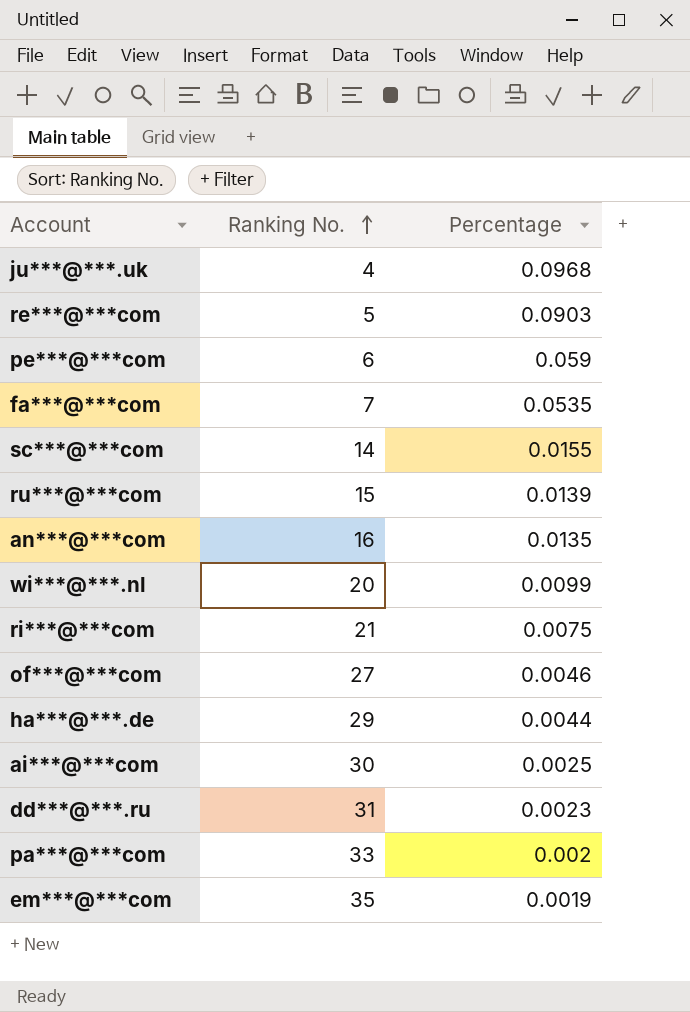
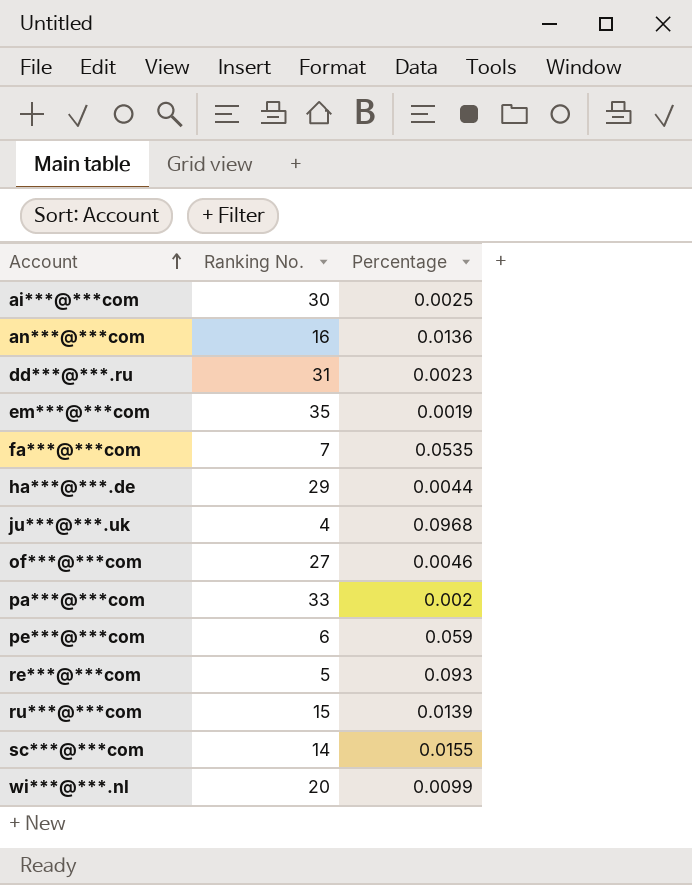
row order: Ranking No. ascending -> Account ascending
row ri***@***com: 21 | 0.0075 -> none
an***@***com | Percentage: 0.0135 -> 0.0136
re***@***com | Percentage: 0.0903 -> 0.093

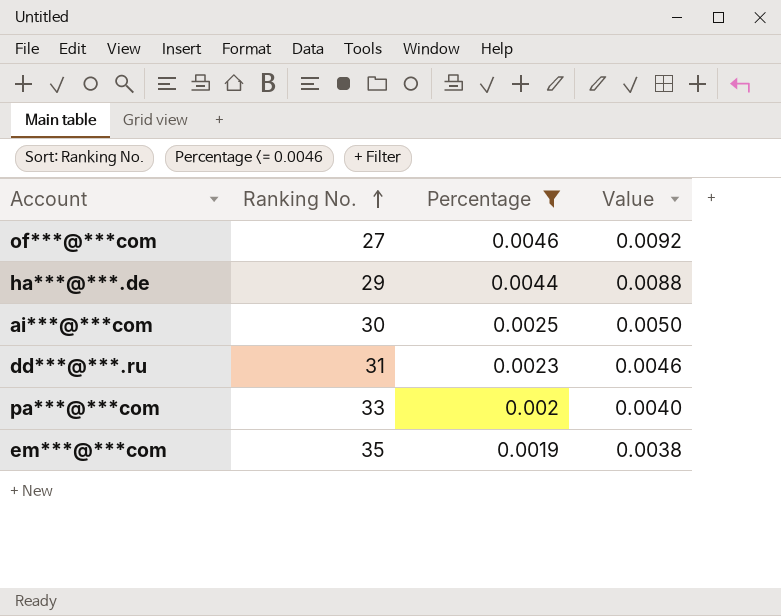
filter: none -> Percentage <= 0.0046
row order: Account ascending -> Ranking No. ascending
column Value | formula: none -> [Percentage] * 2

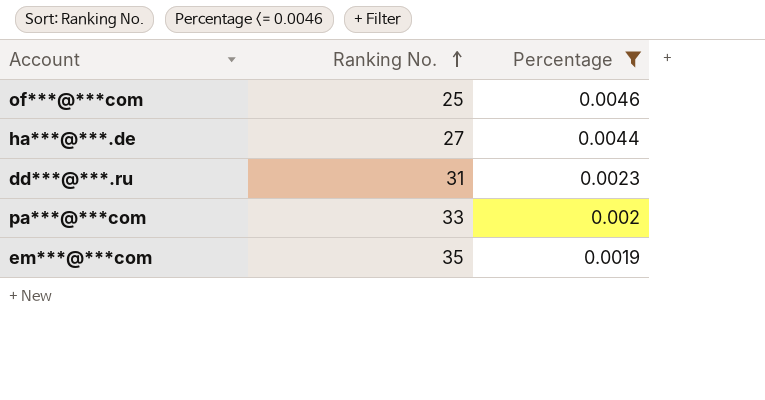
column Value | formula: [Percentage] * 2 -> none
row ai***@***com: 30 | 0.0025 | 0.0050 -> none
of***@***com | Ranking No.: 27 -> 25
ha***@***.de | Ranking No.: 29 -> 27

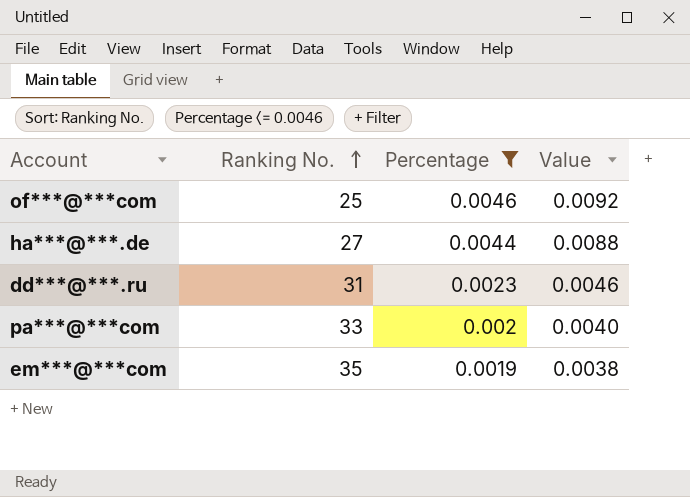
column Value | formula: none -> [Percentage] * 2

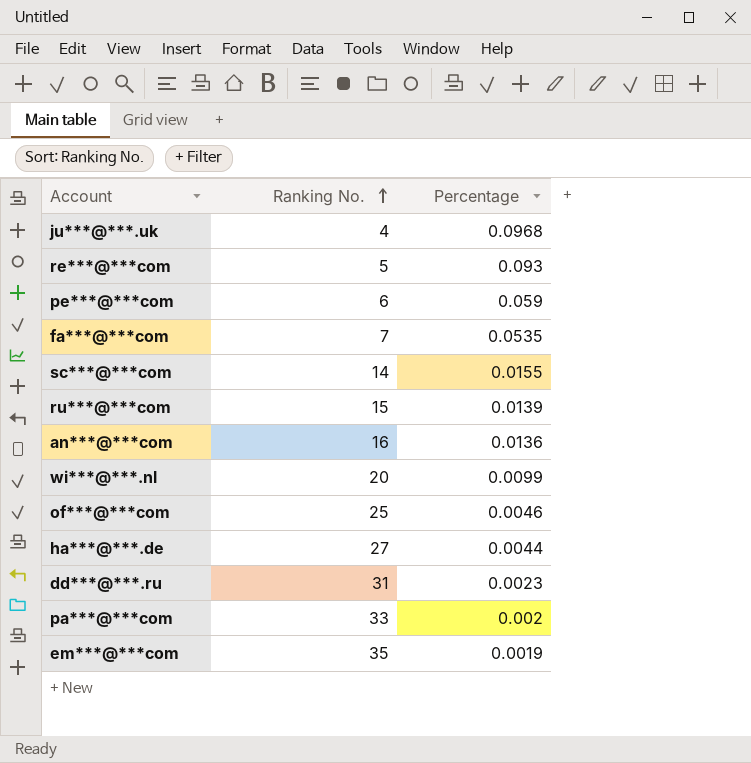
filter: Percentage <= 0.0046 -> none
column Value | formula: [Percentage] * 2 -> none

